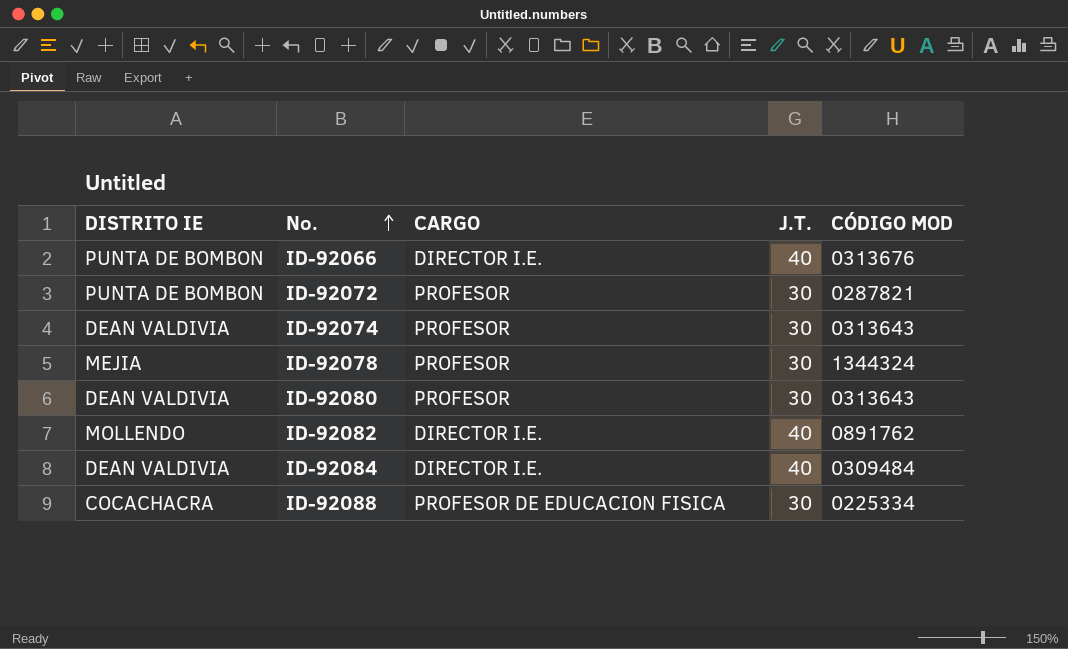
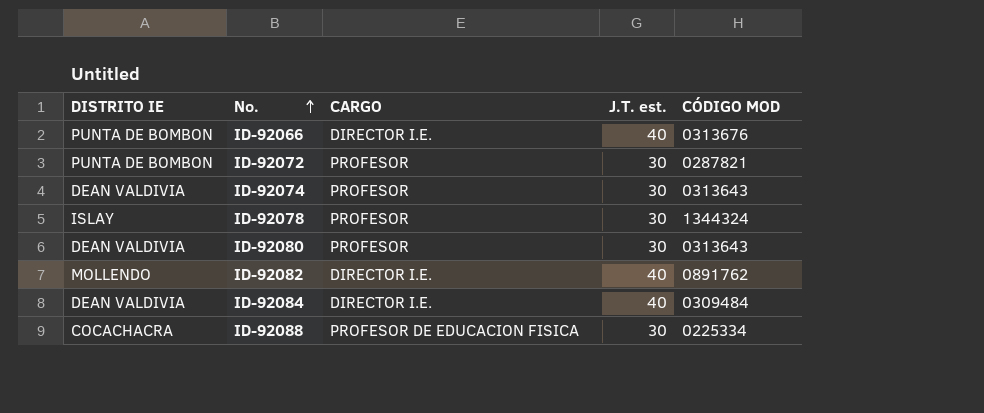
column name: J.T. -> J.T. est.
ID-92078 | DISTRITO IE: MEJIA -> ISLAY

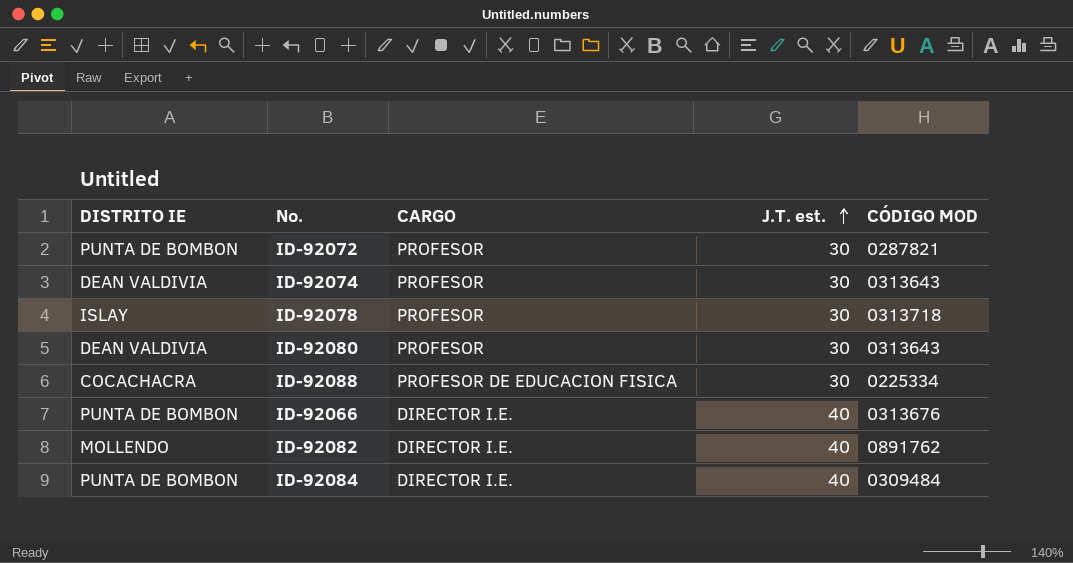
row order: No. ascending -> J.T. est. ascending
ID-92078 | CÓDIGO MOD: 1344324 -> 0313718
ID-92084 | DISTRITO IE: DEAN VALDIVIA -> PUNTA DE BOMBON

